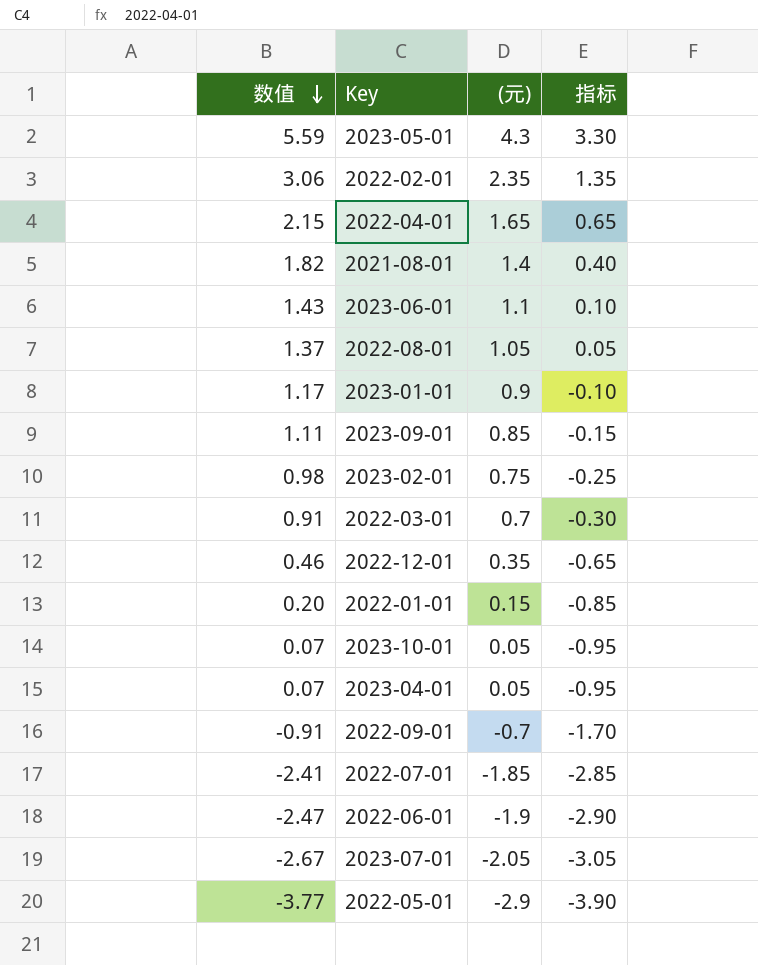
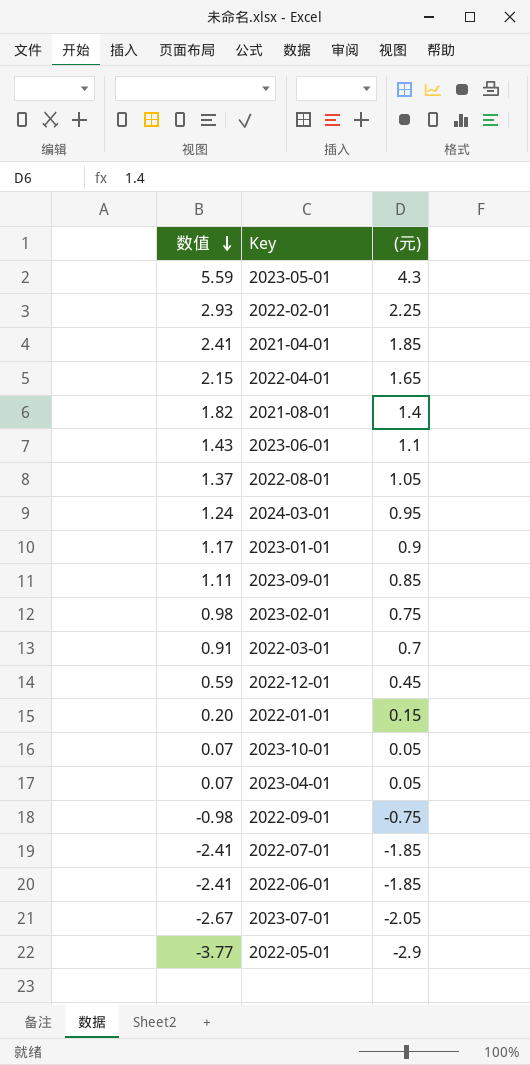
column 指标 | formula: [(元)] - 1 -> none
2022-02-01 | 数值: 3.06 -> 2.93
2022-02-01 | (元): 2.35 -> 2.25
row 2021-04-01: none -> 2.41 | 1.85
row 2024-03-01: none -> 1.24 | 0.95
2022-12-01 | 数值: 0.46 -> 0.59
2022-12-01 | (元): 0.35 -> 0.45
2022-09-01 | 数值: -0.91 -> -0.98
2022-09-01 | (元): -0.7 -> -0.75
2022-06-01 | 数值: -2.47 -> -2.41
2022-06-01 | (元): -1.9 -> -1.85

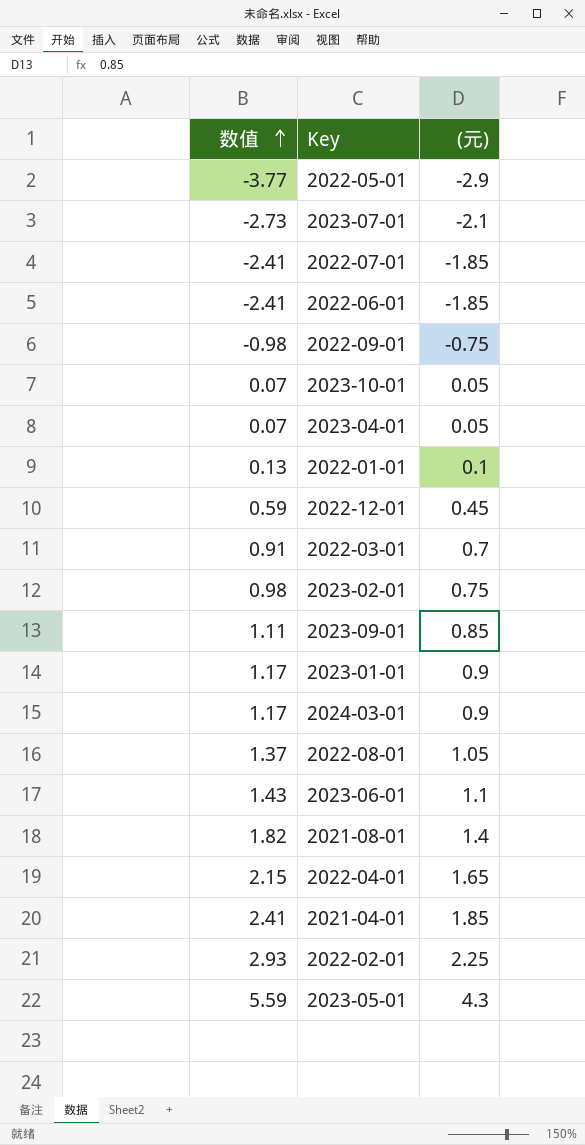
row order: 数值 descending -> 数值 ascending
2023-07-01 | 数值: -2.67 -> -2.73
2023-07-01 | (元): -2.05 -> -2.1
2022-01-01 | 数值: 0.20 -> 0.13
2022-01-01 | (元): 0.15 -> 0.1
2024-03-01 | 数值: 1.24 -> 1.17
2024-03-01 | (元): 0.95 -> 0.9

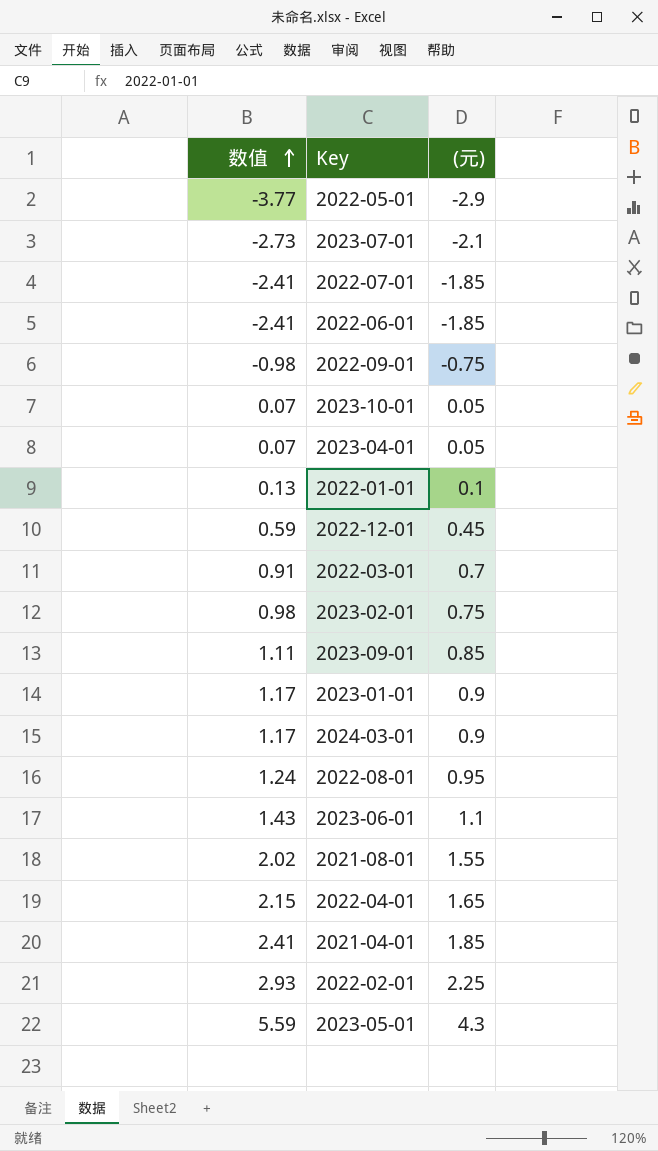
2022-08-01 | 数值: 1.37 -> 1.24
2022-08-01 | (元): 1.05 -> 0.95
2021-08-01 | 数值: 1.82 -> 2.02
2021-08-01 | (元): 1.4 -> 1.55

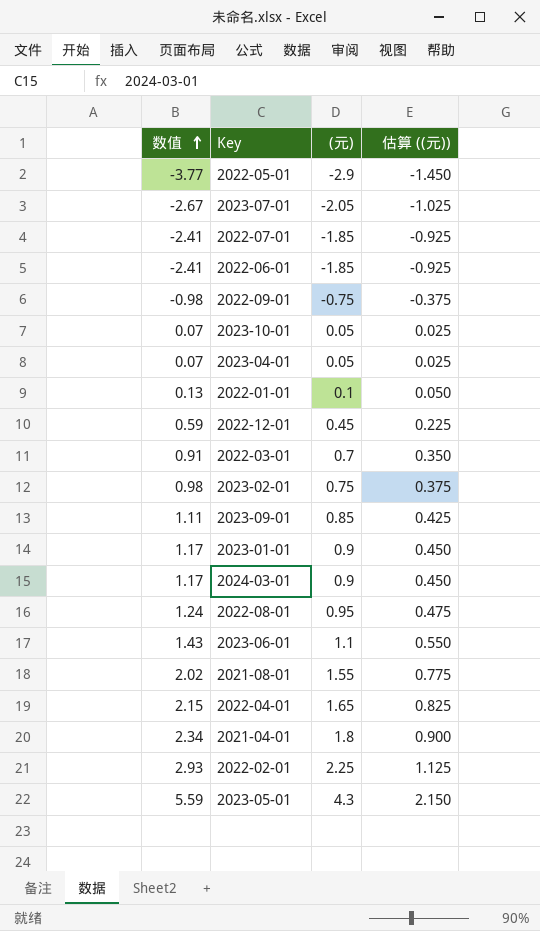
column 估算 ((元)) | formula: none -> [(元)] * 0.5
2023-07-01 | 数值: -2.73 -> -2.67
2023-07-01 | (元): -2.1 -> -2.05
2021-04-01 | 数值: 2.41 -> 2.34
2021-04-01 | (元): 1.85 -> 1.8

